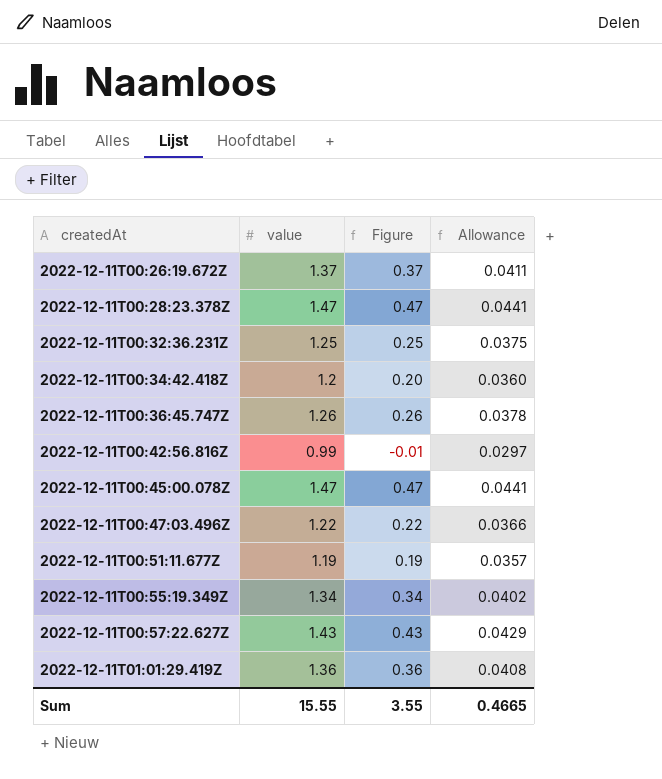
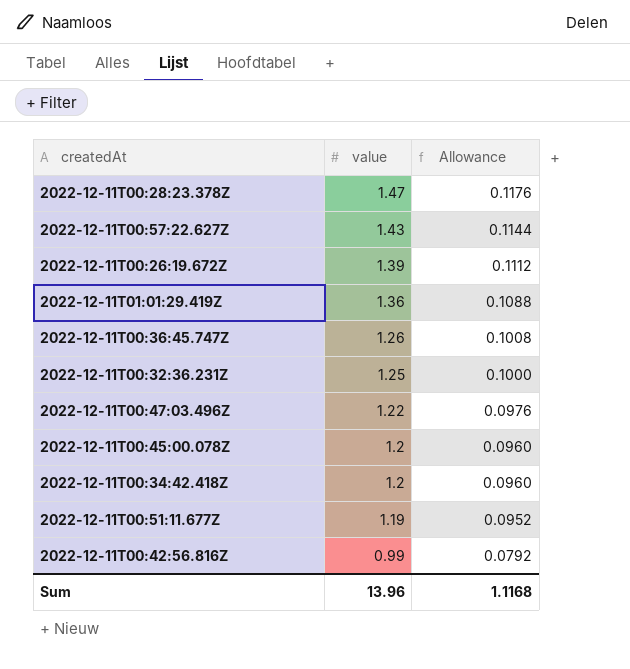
row order: createdAt ascending -> value descending
column Figure | formula: [value] - 1 -> none
column Allowance | formula: [value] * 0.03 -> [value] * 0.08
row 2022-12-11T00:55:19.349Z: 1.34 | 0.34 | 0.0402 -> none
2022-12-11T00:26:19.672Z | value: 1.37 -> 1.39
2022-12-11T00:45:00.078Z | value: 1.47 -> 1.2
Sum | value: 15.55 -> 13.96
Sum | Allowance: 0.4665 -> 1.1168

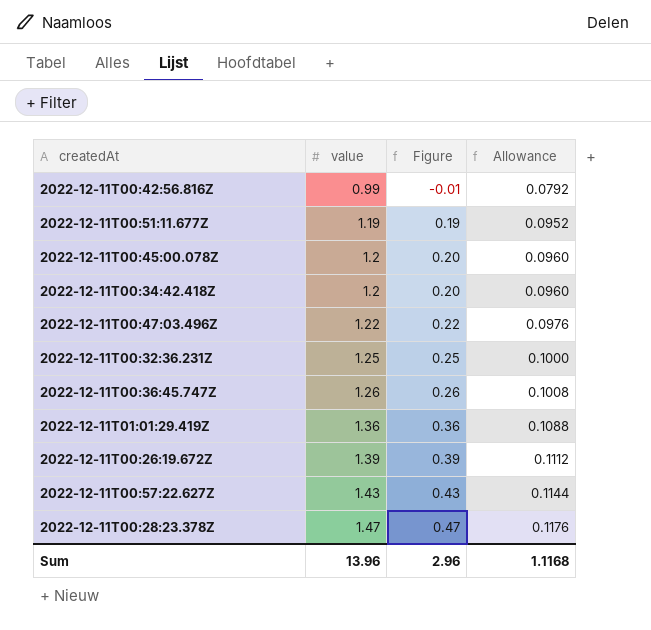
row order: value descending -> value ascending
column Figure | formula: none -> [value] - 1

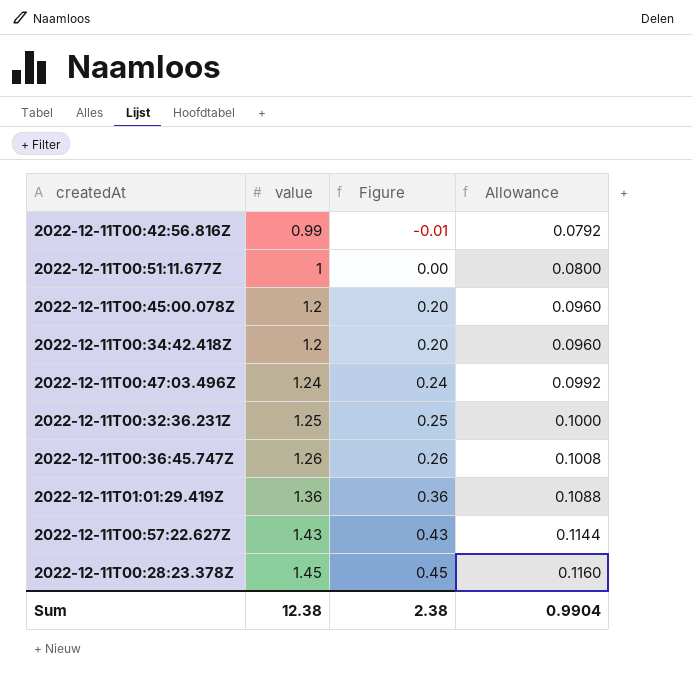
row 2022-12-11T00:26:19.672Z: 1.39 | 0.39 | 0.1112 -> none
2022-12-11T00:51:11.677Z | value: 1.19 -> 1
2022-12-11T00:51:11.677Z | Figure: 0.19 -> 0.00
2022-12-11T00:51:11.677Z | Allowance: 0.0952 -> 0.0800
2022-12-11T00:47:03.496Z | value: 1.22 -> 1.24
2022-12-11T00:47:03.496Z | Figure: 0.22 -> 0.24
2022-12-11T00:47:03.496Z | Allowance: 0.0976 -> 0.0992
2022-12-11T00:28:23.378Z | value: 1.47 -> 1.45
2022-12-11T00:28:23.378Z | Figure: 0.47 -> 0.45
2022-12-11T00:28:23.378Z | Allowance: 0.1176 -> 0.1160
Sum | value: 13.96 -> 12.38
Sum | Figure: 2.96 -> 2.38
Sum | Allowance: 1.1168 -> 0.9904

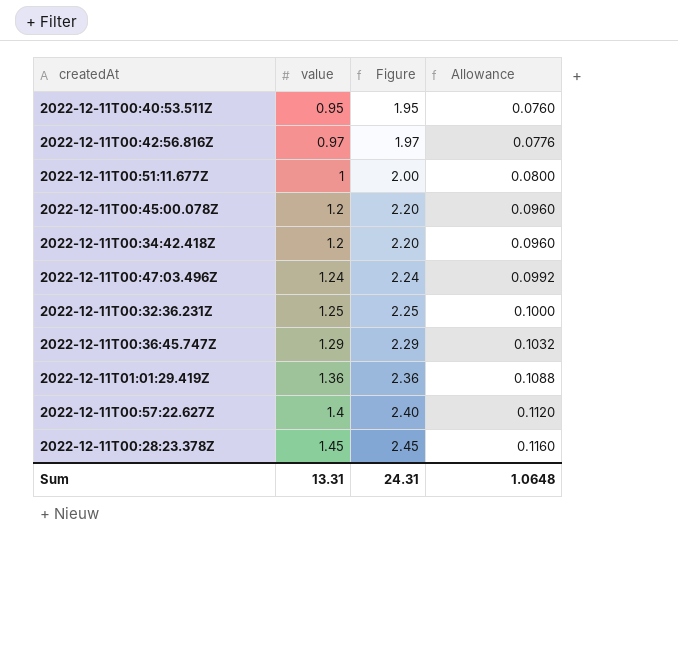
column Figure | formula: [value] - 1 -> [value] + 1
row 2022-12-11T00:40:53.511Z: none -> 0.95 | 1.95 | 0.0760
2022-12-11T00:42:56.816Z | value: 0.99 -> 0.97
2022-12-11T00:42:56.816Z | Allowance: 0.0792 -> 0.0776
2022-12-11T00:36:45.747Z | value: 1.26 -> 1.29
2022-12-11T00:36:45.747Z | Allowance: 0.1008 -> 0.1032
2022-12-11T00:57:22.627Z | value: 1.43 -> 1.4
2022-12-11T00:57:22.627Z | Allowance: 0.1144 -> 0.1120
Sum | value: 12.38 -> 13.31
Sum | Figure: 2.38 -> 24.31
Sum | Allowance: 0.9904 -> 1.0648

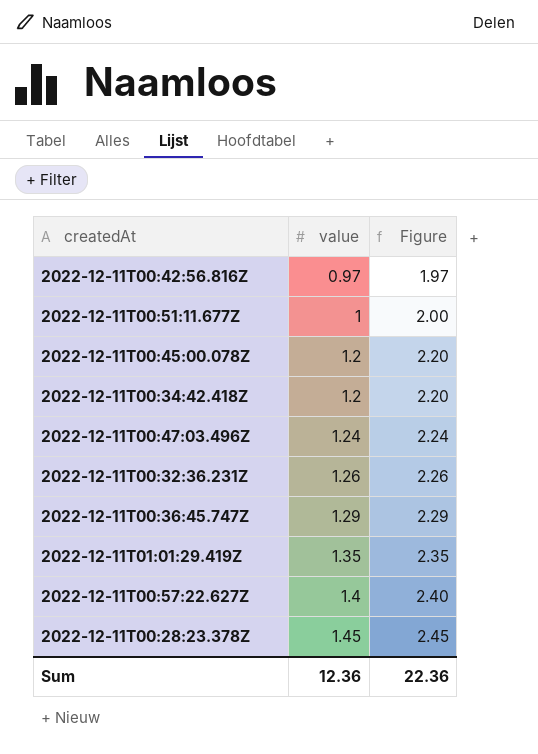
column Allowance | formula: [value] * 0.08 -> none
row 2022-12-11T00:40:53.511Z: 0.95 | 1.95 | 0.0760 -> none
2022-12-11T00:32:36.231Z | value: 1.25 -> 1.26
2022-12-11T00:32:36.231Z | Figure: 2.25 -> 2.26
2022-12-11T01:01:29.419Z | value: 1.36 -> 1.35
2022-12-11T01:01:29.419Z | Figure: 2.36 -> 2.35
Sum | value: 13.31 -> 12.36
Sum | Figure: 24.31 -> 22.36

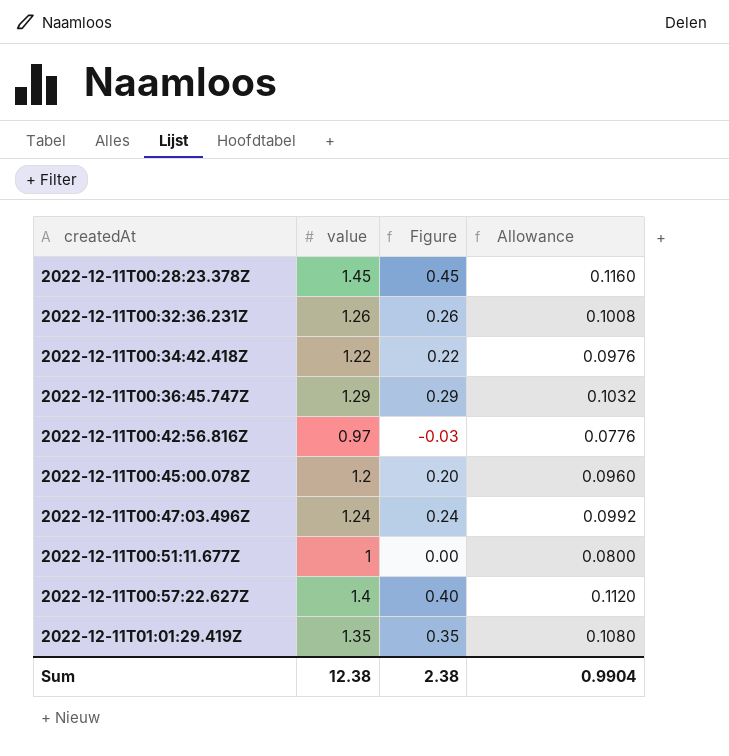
row order: value ascending -> createdAt ascending
column Figure | formula: [value] + 1 -> [value] - 1
column Allowance | formula: none -> [value] * 0.08
2022-12-11T00:34:42.418Z | value: 1.2 -> 1.22
Sum | value: 12.36 -> 12.38
Sum | Figure: 22.36 -> 2.38

